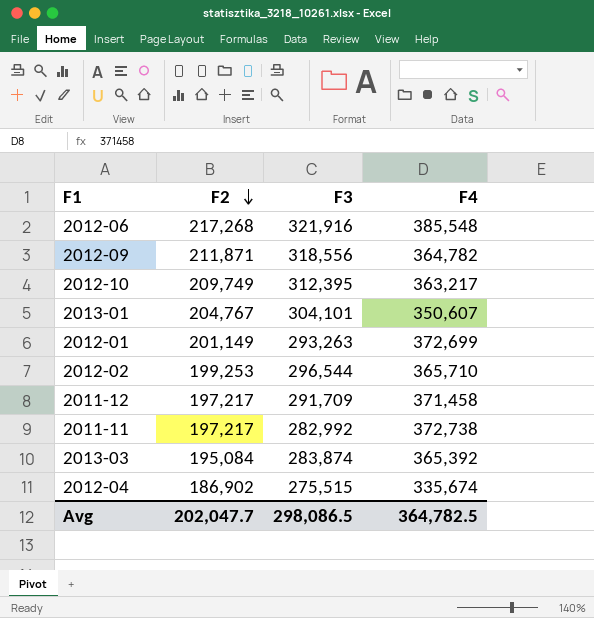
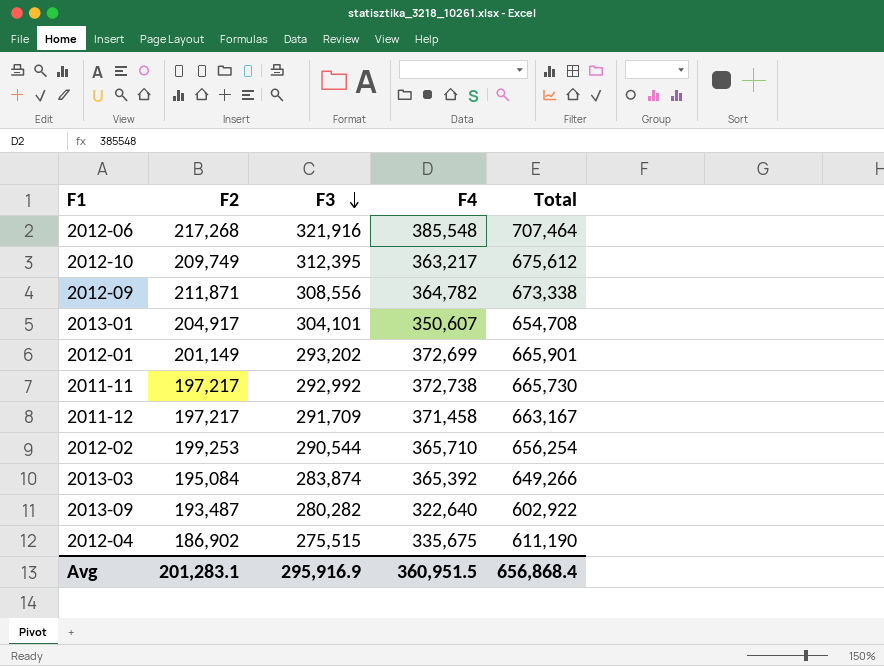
row order: F2 descending -> F3 descending
column Total | formula: none -> [F3] + [F4]
2012-09 | F3: 318,556 -> 308,556
2013-01 | F2: 204,767 -> 204,917
2012-01 | F3: 293,263 -> 293,202
2011-11 | F3: 282,992 -> 292,992
2012-02 | F3: 296,544 -> 290,544
row 2013-09: none -> 193,487 | 280,282 | 322,640 | 602,922
2012-04 | F4: 335,674 -> 335,675
Avg | F2: 202,047.7 -> 201,283.1
Avg | F3: 298,086.5 -> 295,916.9
Avg | F4: 364,782.5 -> 360,951.5

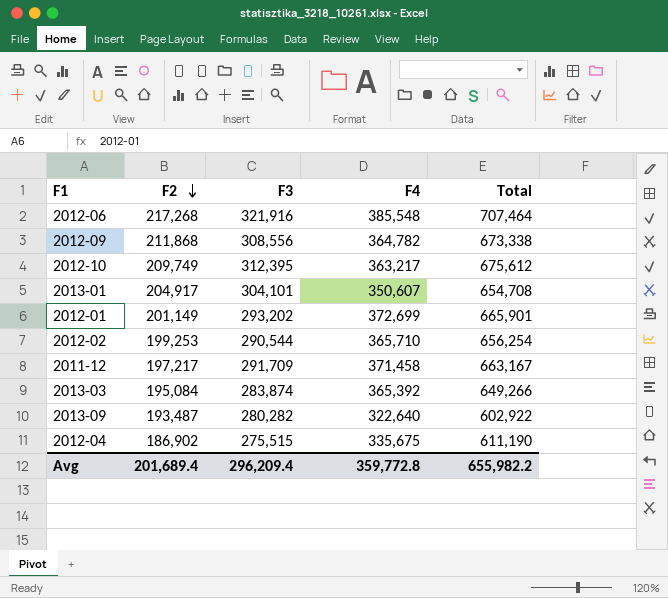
row order: F3 descending -> F2 descending
row 2011-11: 197,217 | 292,992 | 372,738 | 665,730 -> none
2012-09 | F2: 211,871 -> 211,868
Avg | F2: 201,283.1 -> 201,689.4
Avg | F3: 295,916.9 -> 296,209.4
Avg | F4: 360,951.5 -> 359,772.8
Avg | Total: 656,868.4 -> 655,982.2

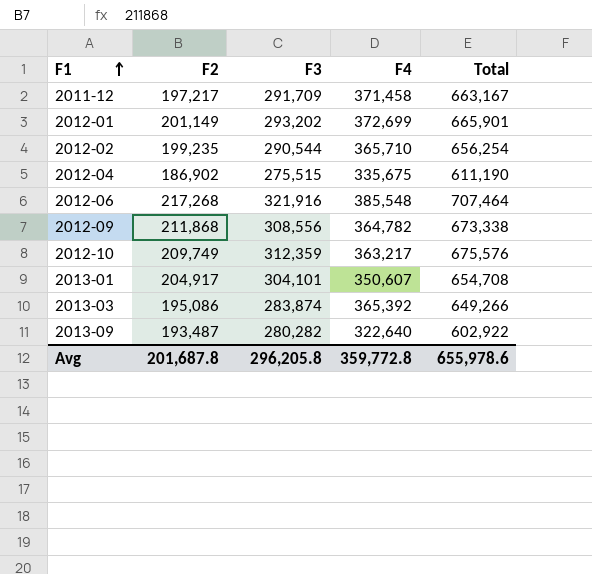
row order: F2 descending -> F1 ascending
2012-02 | F2: 199,253 -> 199,235
2012-10 | F3: 312,395 -> 312,359
2012-10 | Total: 675,612 -> 675,576
2013-03 | F2: 195,084 -> 195,086
Avg | F2: 201,689.4 -> 201,687.8
Avg | F3: 296,209.4 -> 296,205.8
Avg | Total: 655,982.2 -> 655,978.6

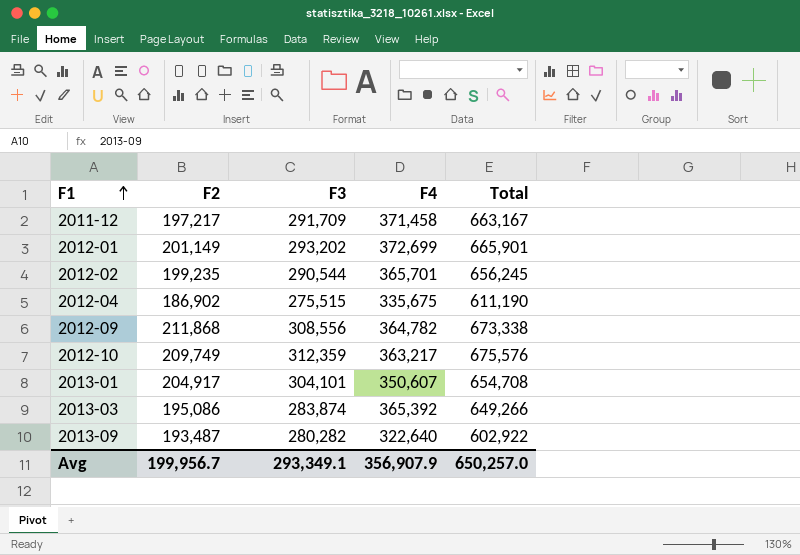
row 2012-06: 217,268 | 321,916 | 385,548 | 707,464 -> none
2012-02 | F4: 365,710 -> 365,701
2012-02 | Total: 656,254 -> 656,245
Avg | F2: 201,687.8 -> 199,956.7
Avg | F3: 296,205.8 -> 293,349.1
Avg | F4: 359,772.8 -> 356,907.9
Avg | Total: 655,978.6 -> 650,257.0

